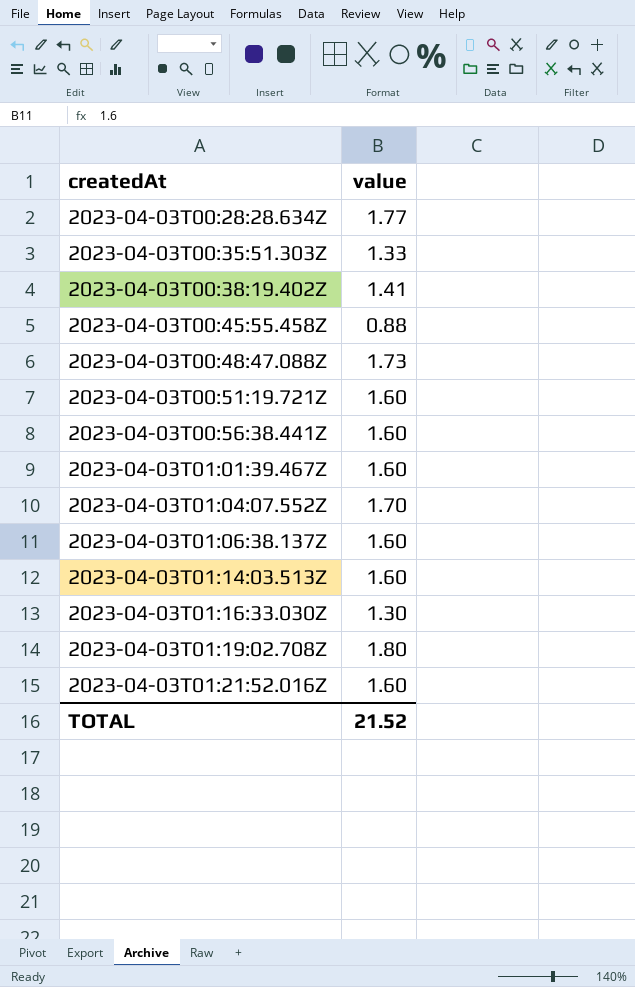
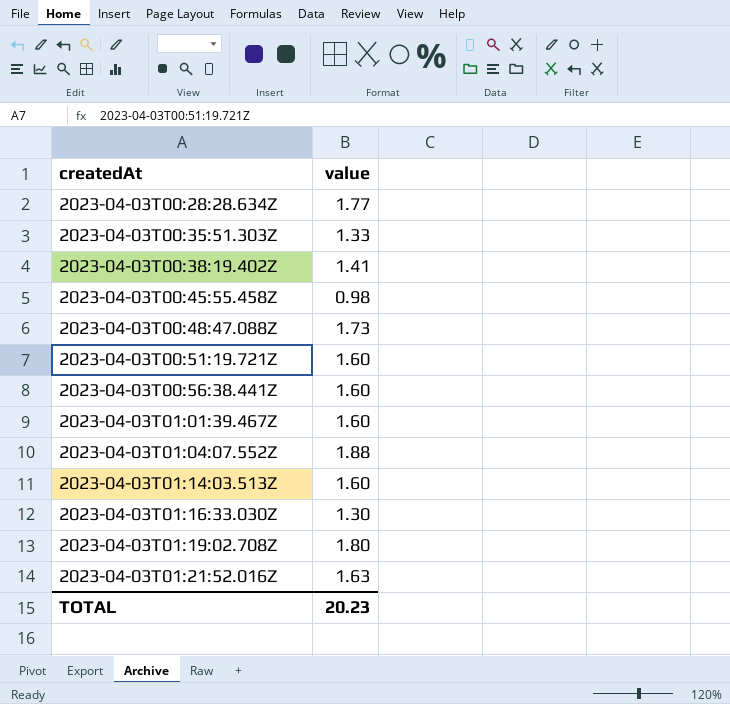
row 2023-04-03T01:06:38.137Z: 1.60 -> none
2023-04-03T00:45:55.458Z | value: 0.88 -> 0.98
2023-04-03T01:04:07.552Z | value: 1.70 -> 1.88
2023-04-03T01:21:52.016Z | value: 1.60 -> 1.63
TOTAL | value: 21.52 -> 20.23

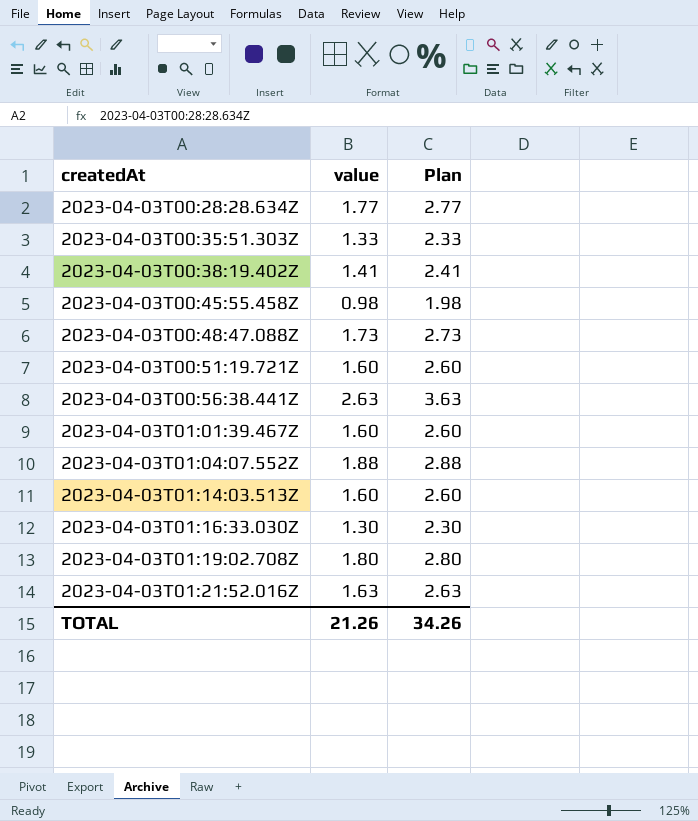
column Plan | formula: none -> [value] + 1
2023-04-03T00:56:38.441Z | value: 1.60 -> 2.63
TOTAL | value: 20.23 -> 21.26

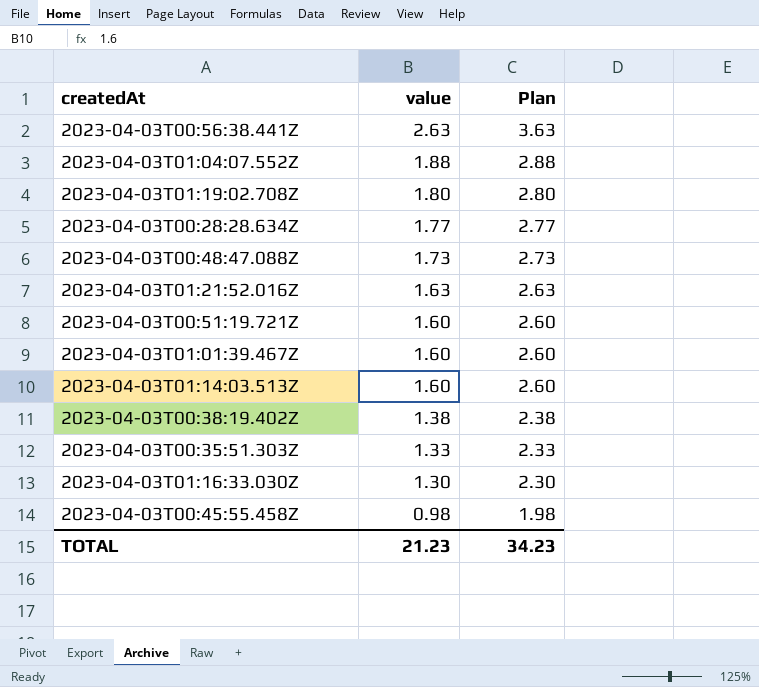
row order: createdAt ascending -> value descending
2023-04-03T00:38:19.402Z | value: 1.41 -> 1.38
2023-04-03T00:38:19.402Z | Plan: 2.41 -> 2.38
TOTAL | value: 21.26 -> 21.23
TOTAL | Plan: 34.26 -> 34.23

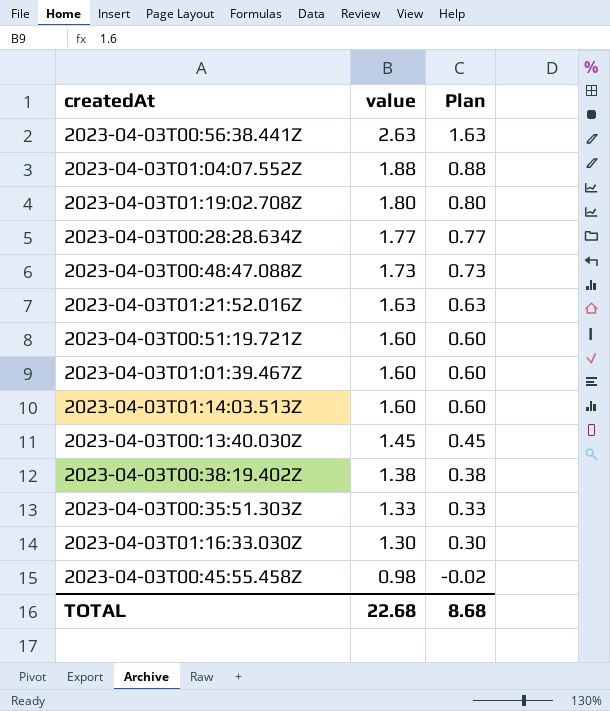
column Plan | formula: [value] + 1 -> [value] - 1
row 2023-04-03T00:13:40.030Z: none -> 1.45 | 0.45
TOTAL | value: 21.23 -> 22.68
TOTAL | Plan: 34.23 -> 8.68

